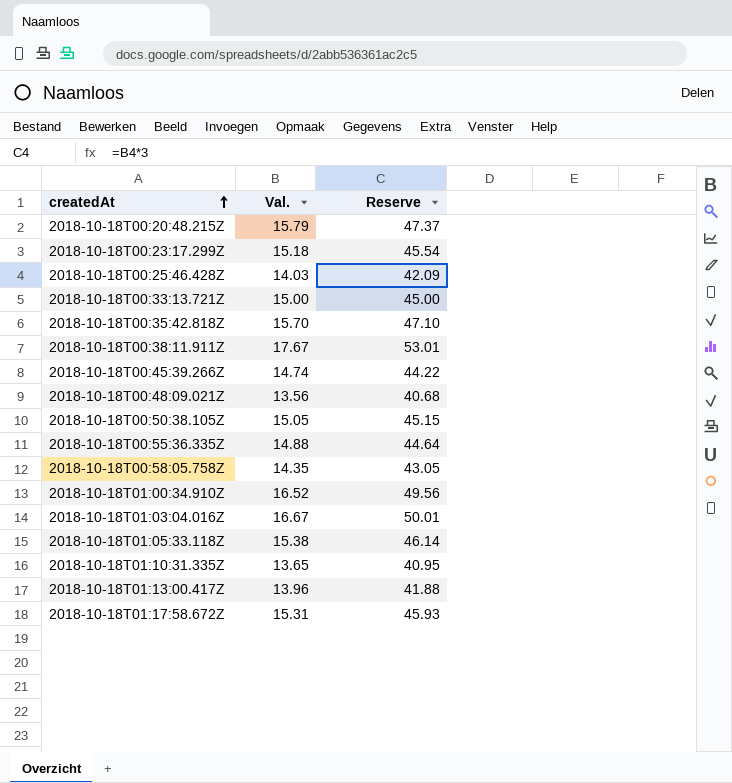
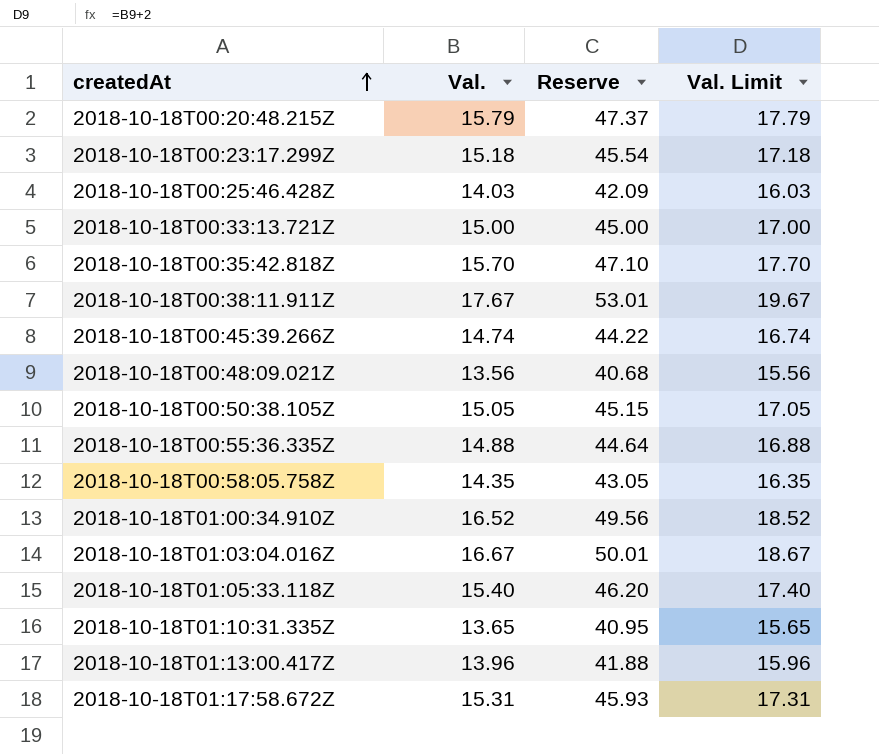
column Val. Limit | formula: none -> [Val.] + 2
2018-10-18T01:05:33.118Z | Val.: 15.38 -> 15.40
2018-10-18T01:05:33.118Z | Reserve: 46.14 -> 46.20

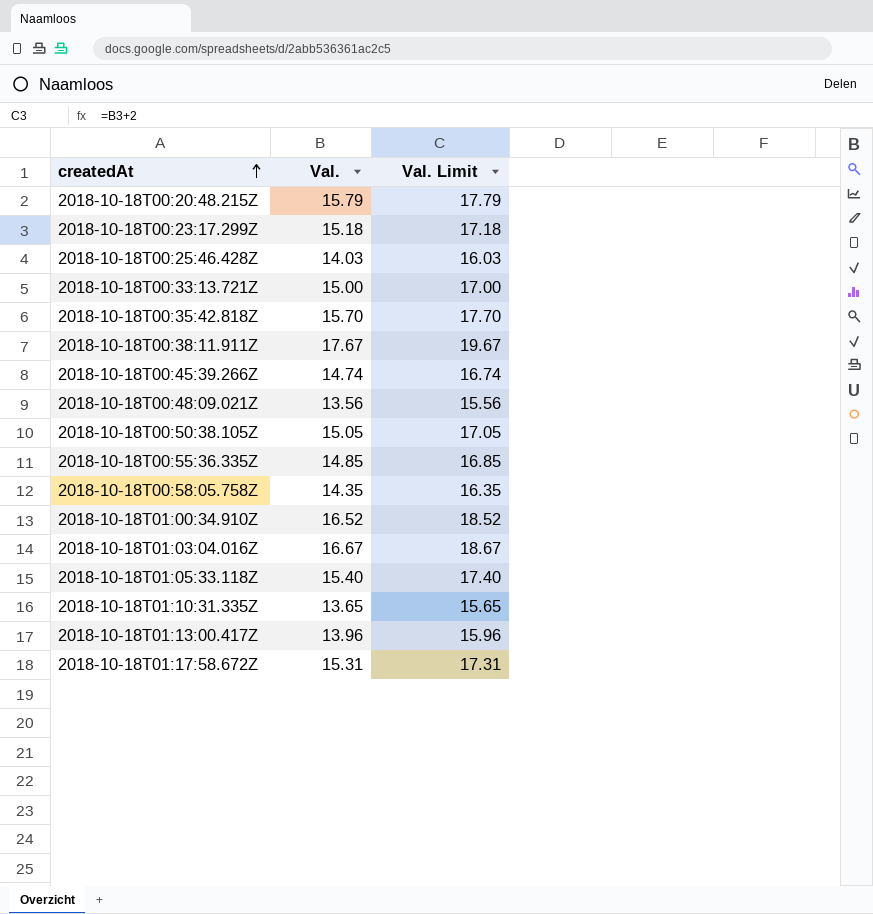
column Reserve | formula: [Val.] * 3 -> none
2018-10-18T00:55:36.335Z | Val.: 14.88 -> 14.85
2018-10-18T00:55:36.335Z | Val. Limit: 16.88 -> 16.85

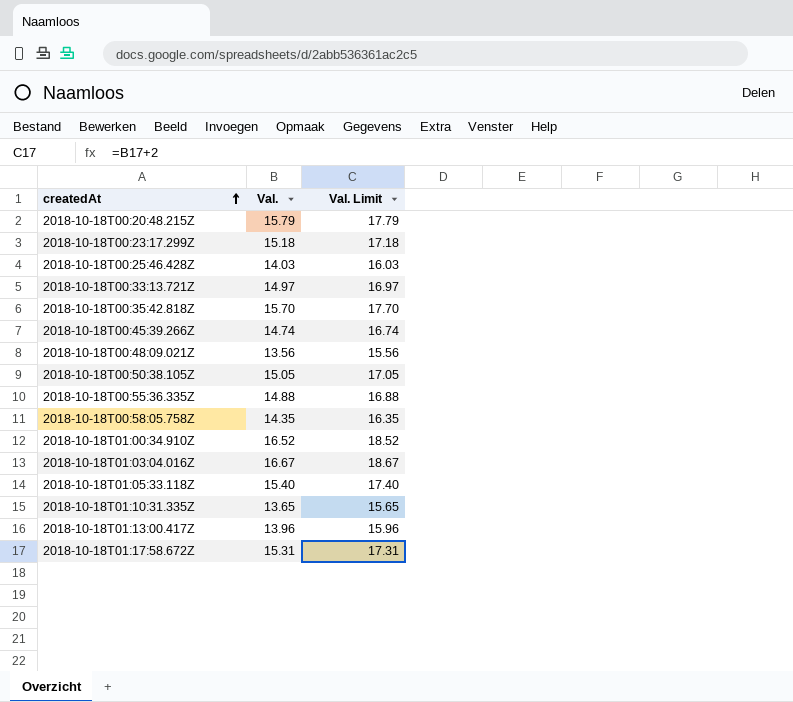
row 2018-10-18T00:38:11.911Z: 17.67 | 19.67 -> none
2018-10-18T00:33:13.721Z | Val.: 15.00 -> 14.97
2018-10-18T00:33:13.721Z | Val. Limit: 17.00 -> 16.97
2018-10-18T00:55:36.335Z | Val.: 14.85 -> 14.88
2018-10-18T00:55:36.335Z | Val. Limit: 16.85 -> 16.88

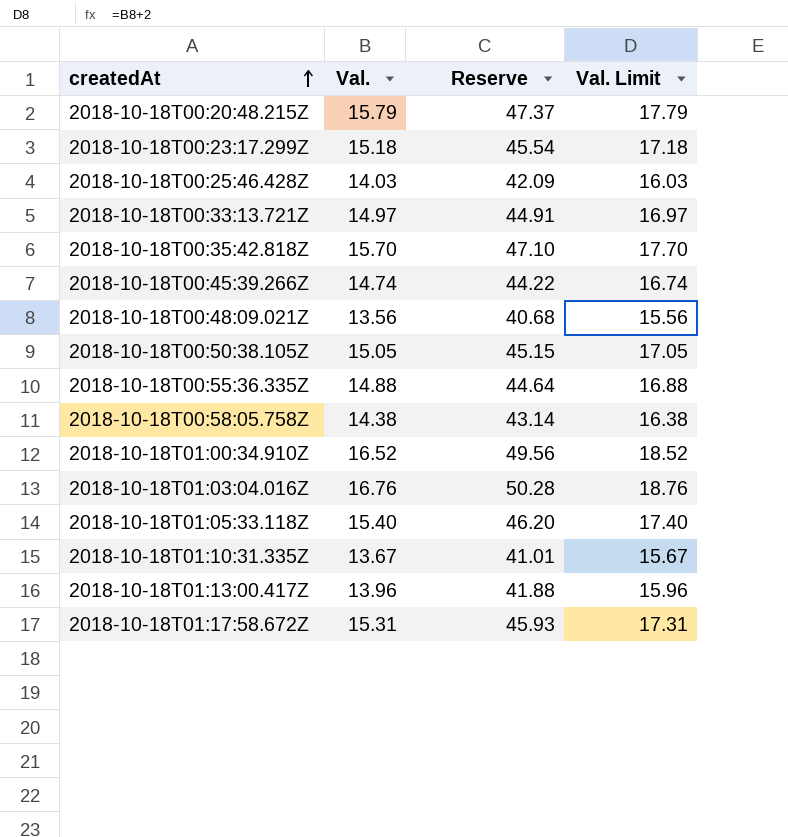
column Reserve | formula: none -> [Val.] * 3
2018-10-18T00:58:05.758Z | Val.: 14.35 -> 14.38
2018-10-18T00:58:05.758Z | Val. Limit: 16.35 -> 16.38
2018-10-18T01:03:04.016Z | Val.: 16.67 -> 16.76
2018-10-18T01:03:04.016Z | Val. Limit: 18.67 -> 18.76
2018-10-18T01:10:31.335Z | Val.: 13.65 -> 13.67
2018-10-18T01:10:31.335Z | Val. Limit: 15.65 -> 15.67

